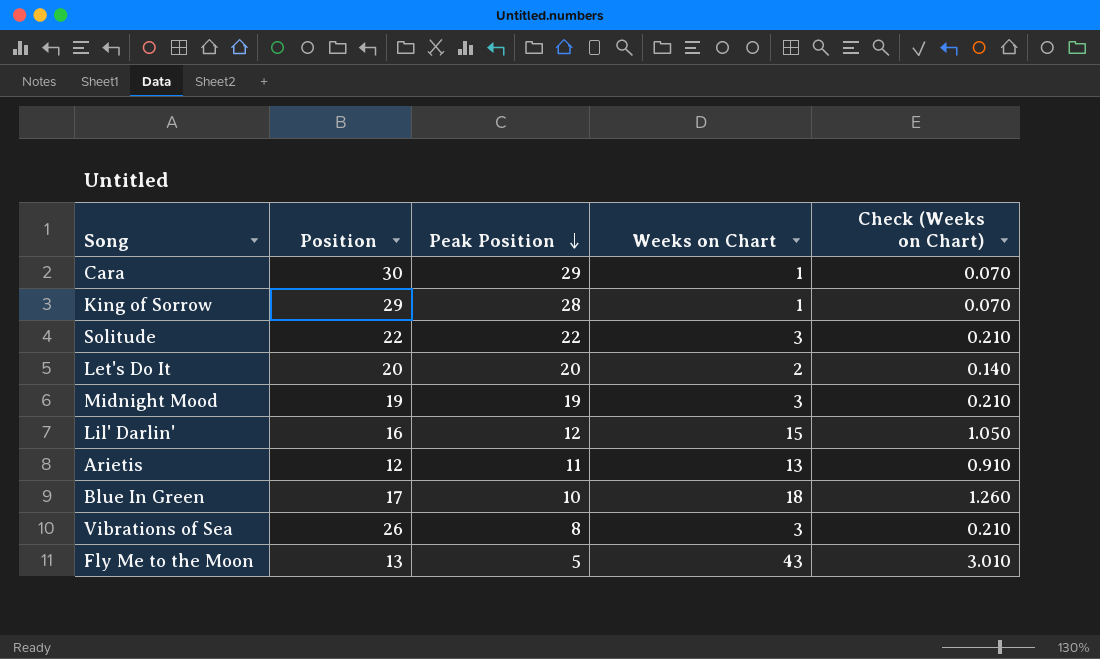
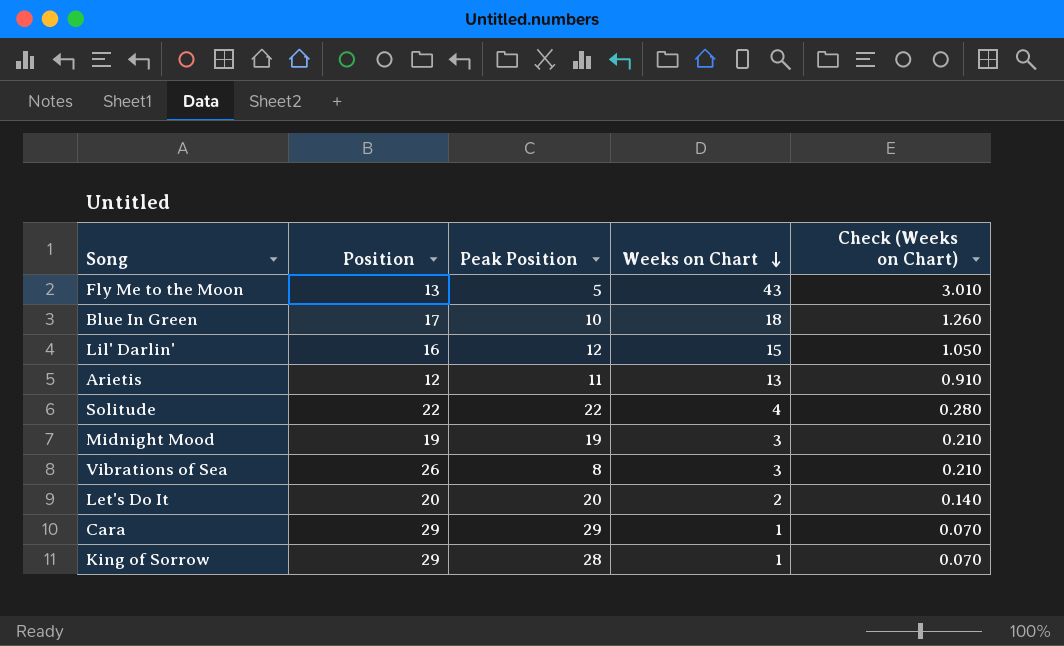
row order: Peak Position descending -> Weeks on Chart descending
Solitude | Weeks on Chart: 3 -> 4
Solitude | Check (Weeks on Chart): 0.210 -> 0.280
Cara | Position: 30 -> 29

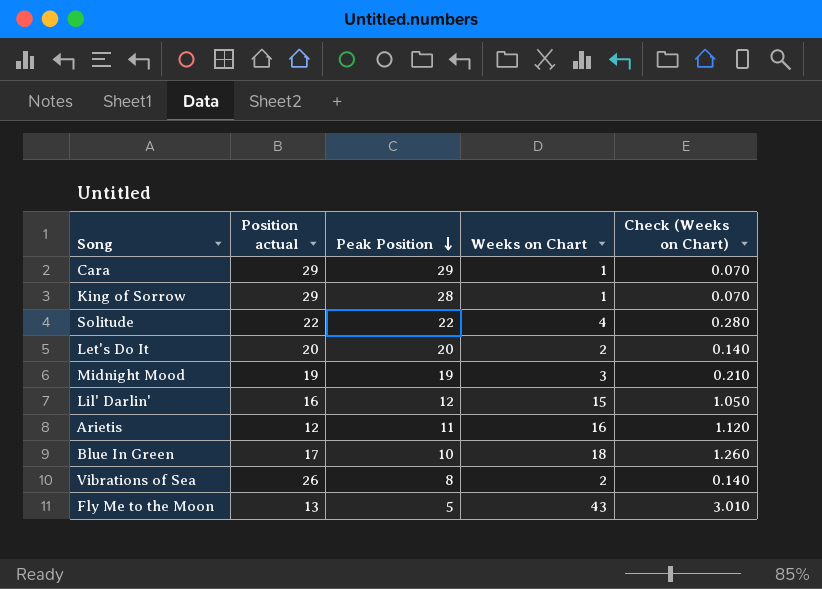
row order: Weeks on Chart descending -> Peak Position descending
column name: Position -> Position actual
Arietis | Weeks on Chart: 13 -> 16
Arietis | Check (Weeks on Chart): 0.910 -> 1.120
Vibrations of Sea | Weeks on Chart: 3 -> 2
Vibrations of Sea | Check (Weeks on Chart): 0.210 -> 0.140

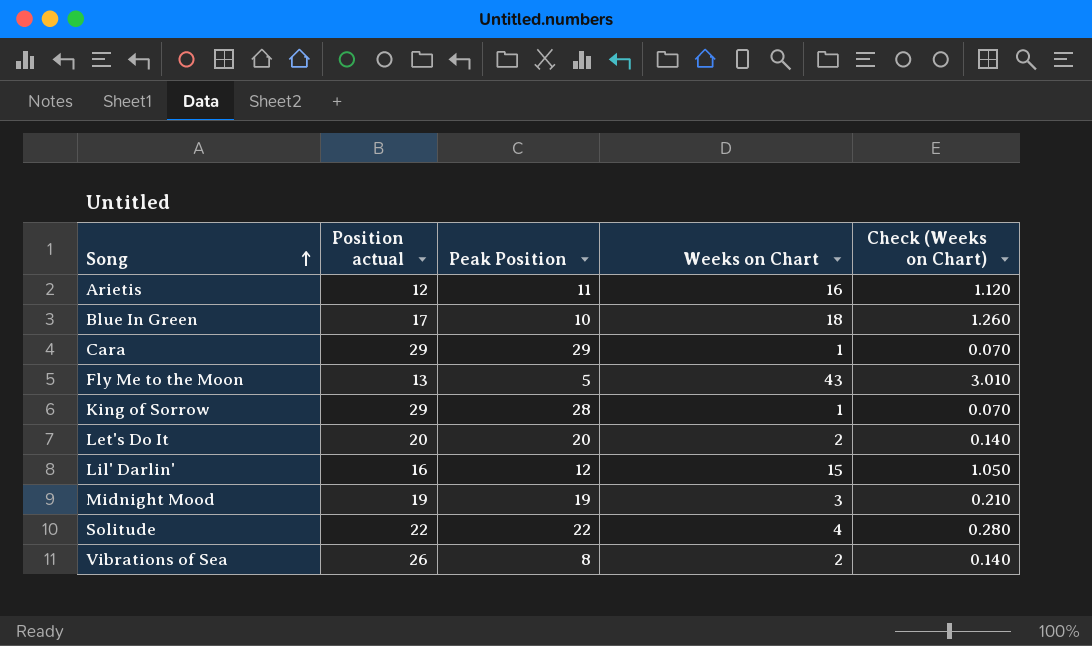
row order: Peak Position descending -> Song ascending

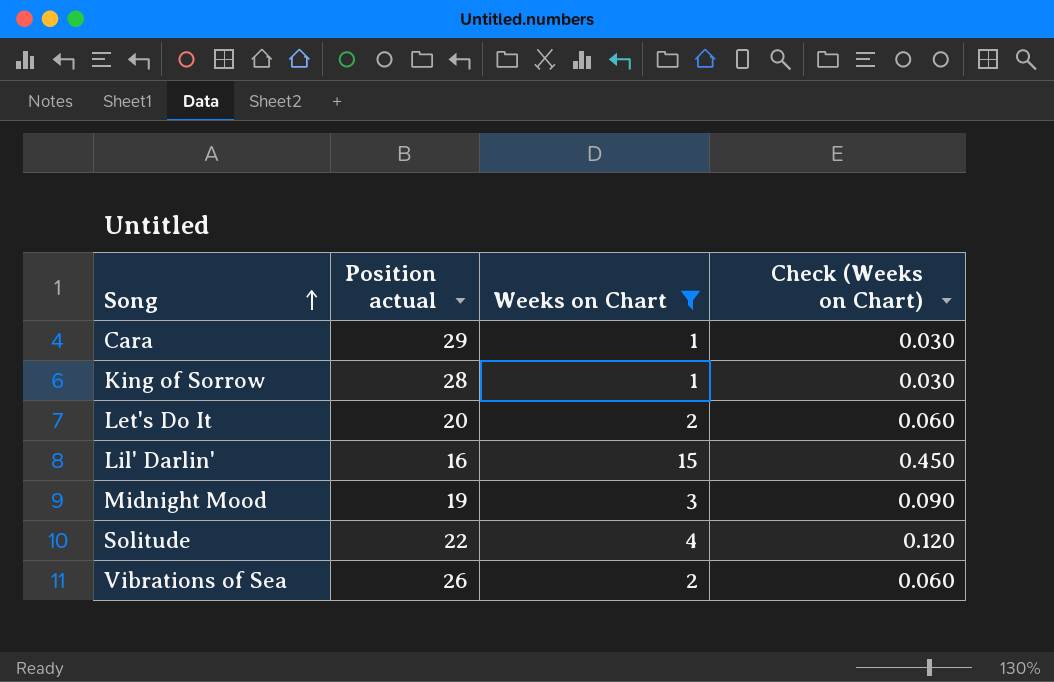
filter: none -> Weeks on Chart <= 15
column Peak Position | position: 3 -> none
column Check (Weeks on Chart) | formula: [Weeks on Chart] * 0.07 -> [Weeks on Chart] * 0.03
King of Sorrow | Position actual: 29 -> 28

